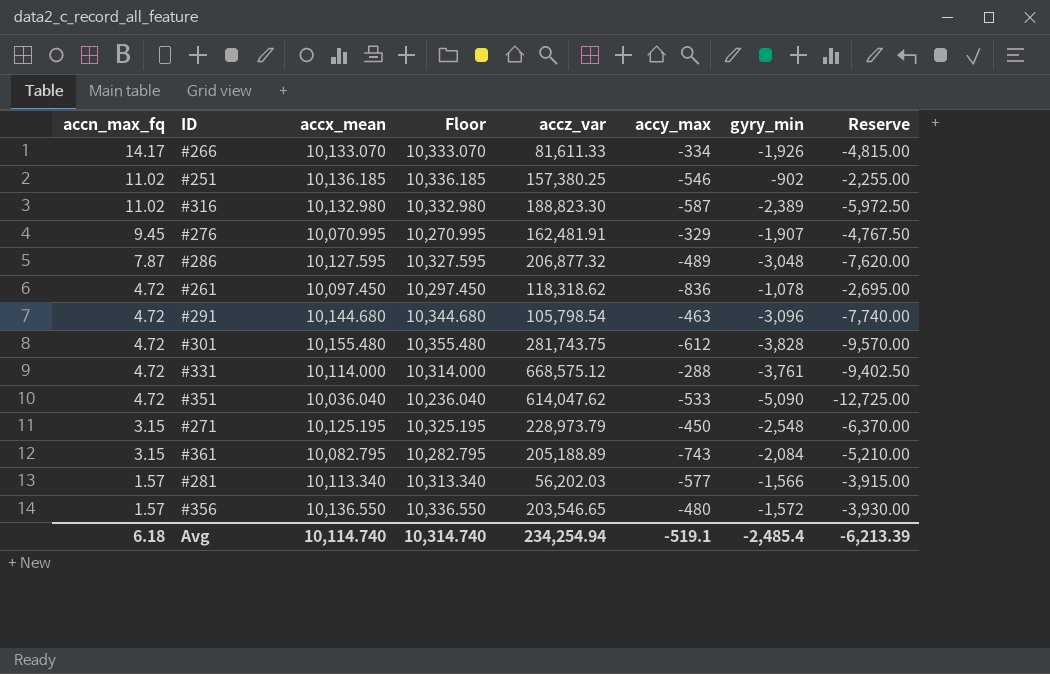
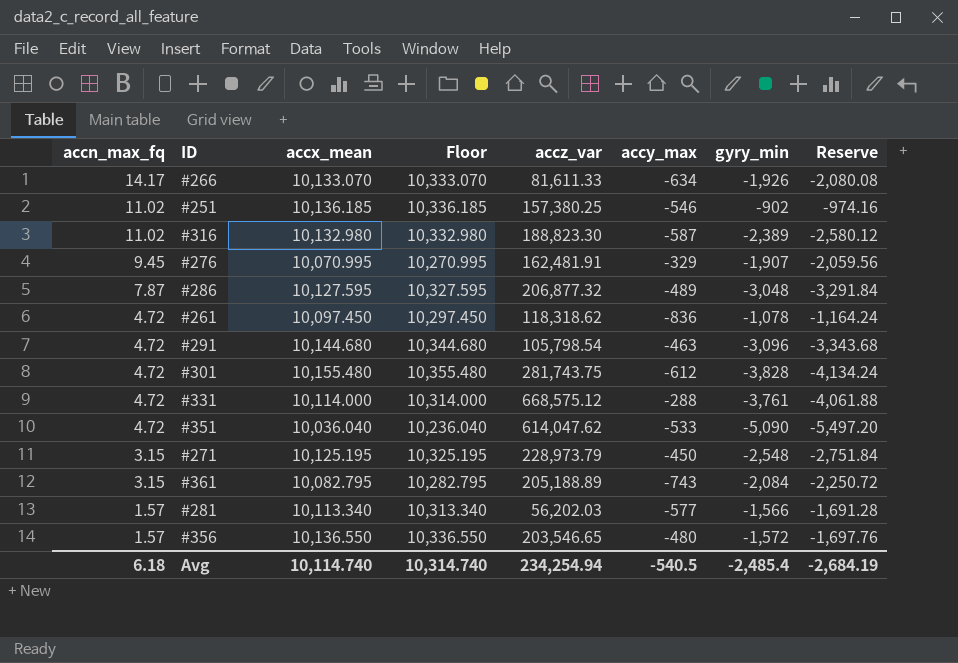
column Reserve | formula: [gyry_min] * 2.5 -> [gyry_min] * 1.08
#266 | accy_max: -334 -> -634
Avg | accy_max: -519.1 -> -540.5
Avg | Reserve: -6,213.39 -> -2,684.19

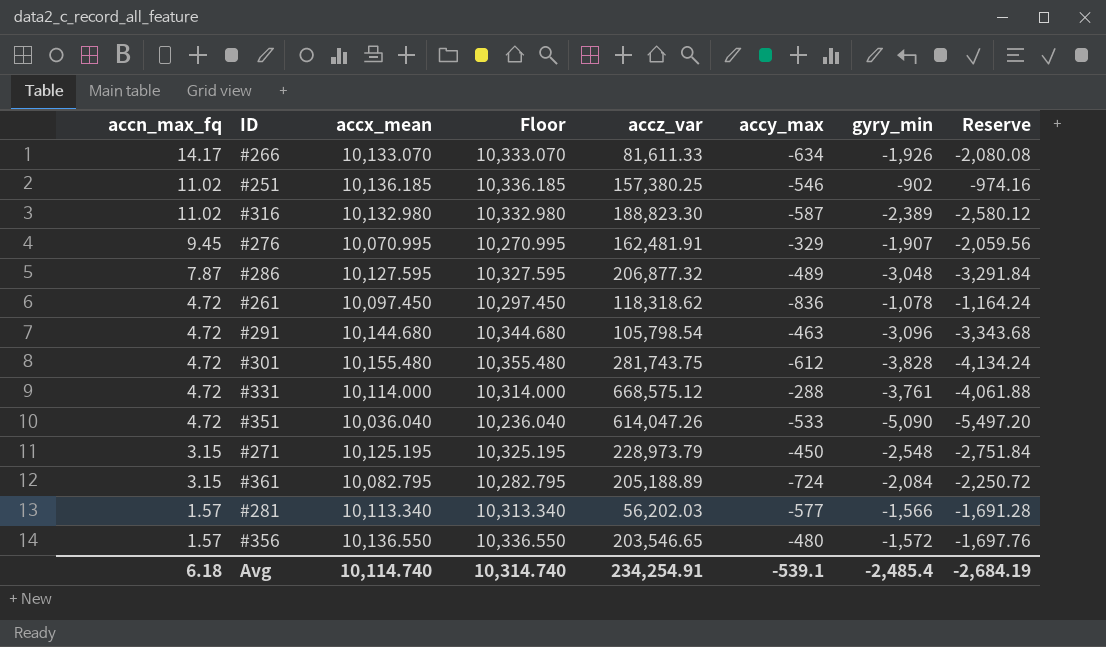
#351 | accz_var: 614,047.62 -> 614,047.26
#361 | accy_max: -743 -> -724
Avg | accz_var: 234,254.94 -> 234,254.91
Avg | accy_max: -540.5 -> -539.1

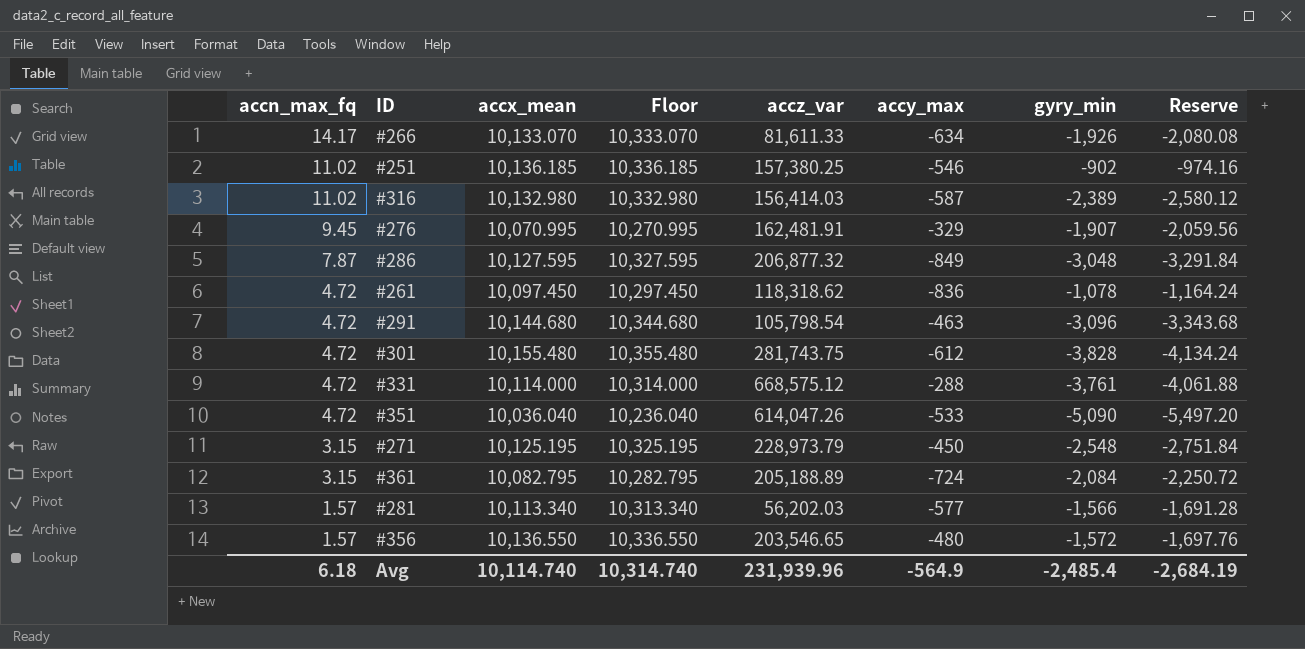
#316 | accz_var: 188,823.30 -> 156,414.03
#286 | accy_max: -489 -> -849
Avg | accz_var: 234,254.91 -> 231,939.96
Avg | accy_max: -539.1 -> -564.9

